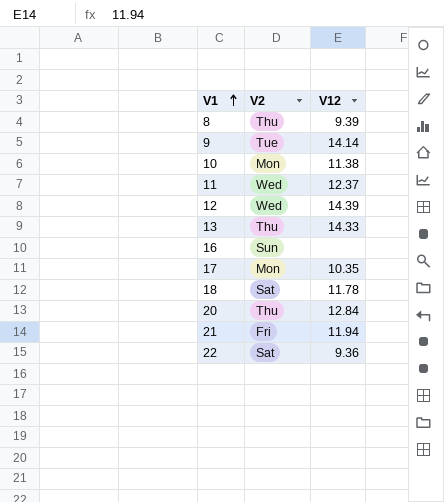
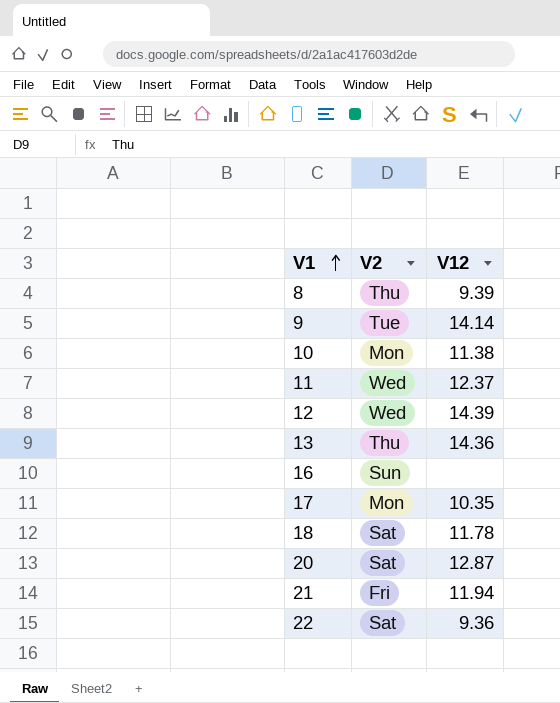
13 | V12: 14.33 -> 14.36
20 | V2: Thu -> Sat
20 | V12: 12.84 -> 12.87

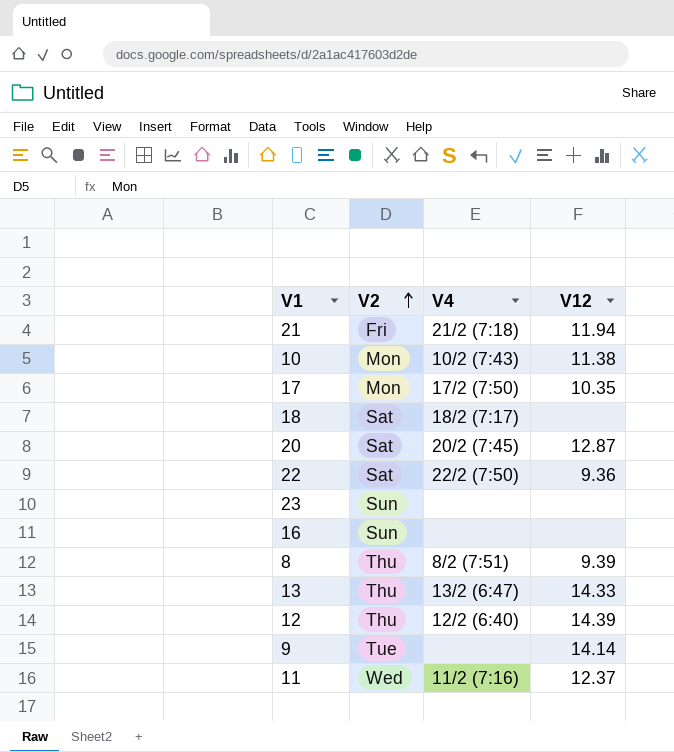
row order: V1 ascending -> V2 ascending
column V4 | position: none -> 3
18 | V12: 11.78 -> none
row 23: none -> Sun | none | none
13 | V12: 14.36 -> 14.33
12 | V2: Wed -> Thu

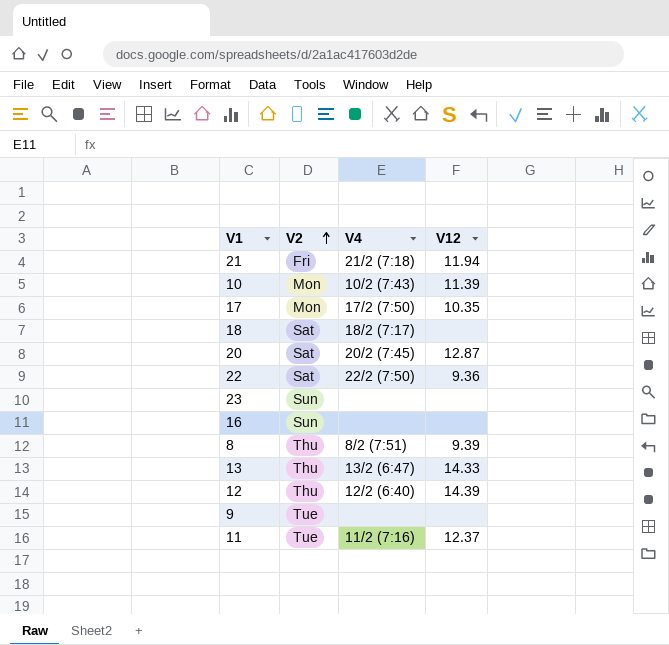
10 | V12: 11.38 -> 11.39
9 | V12: 14.14 -> none
11 | V2: Wed -> Tue

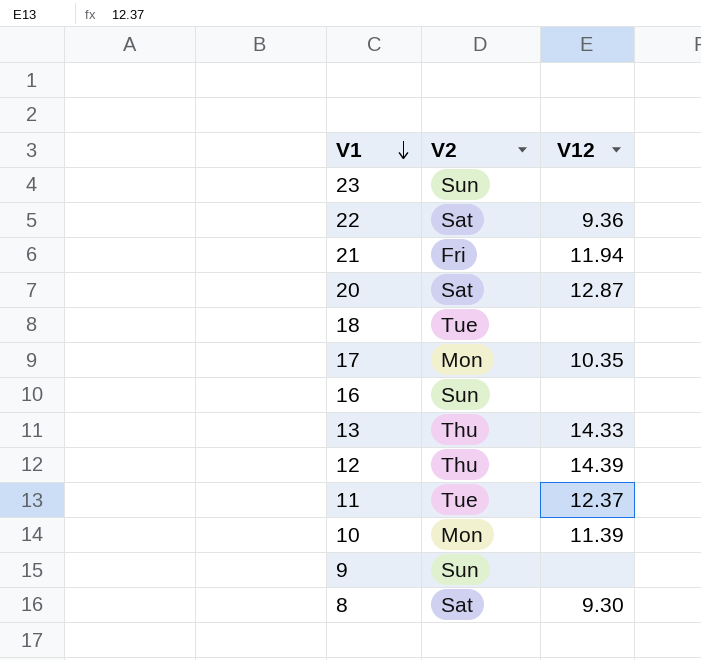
row order: V2 ascending -> V1 descending
column V4 | position: 3 -> none
18 | V2: Sat -> Tue
9 | V2: Tue -> Sun
8 | V2: Thu -> Sat
8 | V12: 9.39 -> 9.30

